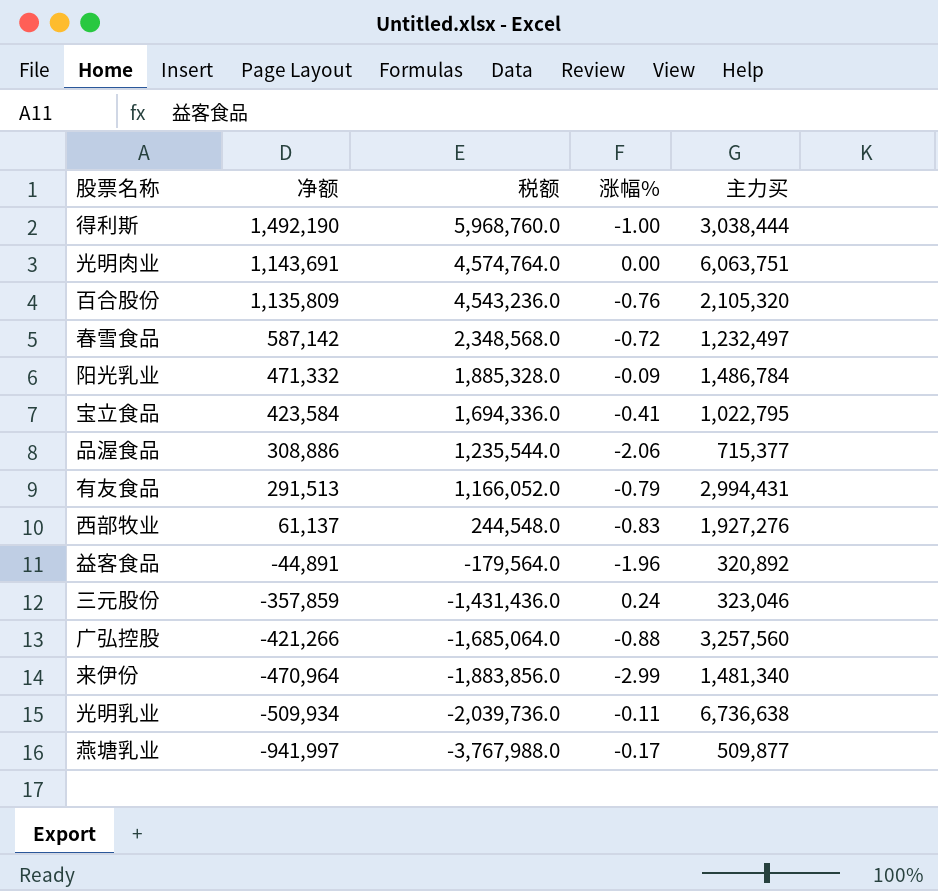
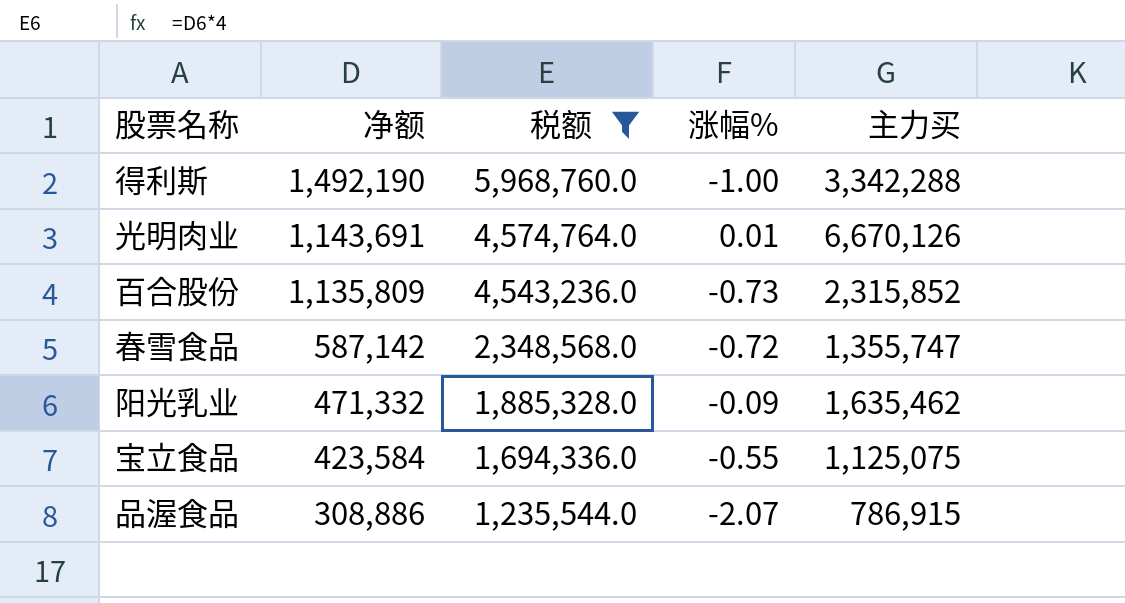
filter: none -> 税额 >= 1,235,544.0
得利斯 | 主力买: 3,038,444 -> 3,342,288
光明肉业 | 涨幅%: 0.00 -> 0.01
光明肉业 | 主力买: 6,063,751 -> 6,670,126
百合股份 | 涨幅%: -0.76 -> -0.73
百合股份 | 主力买: 2,105,320 -> 2,315,852
春雪食品 | 主力买: 1,232,497 -> 1,355,747
阳光乳业 | 主力买: 1,486,784 -> 1,635,462
宝立食品 | 涨幅%: -0.41 -> -0.55
宝立食品 | 主力买: 1,022,795 -> 1,125,075
品渥食品 | 涨幅%: -2.06 -> -2.07
品渥食品 | 主力买: 715,377 -> 786,915

